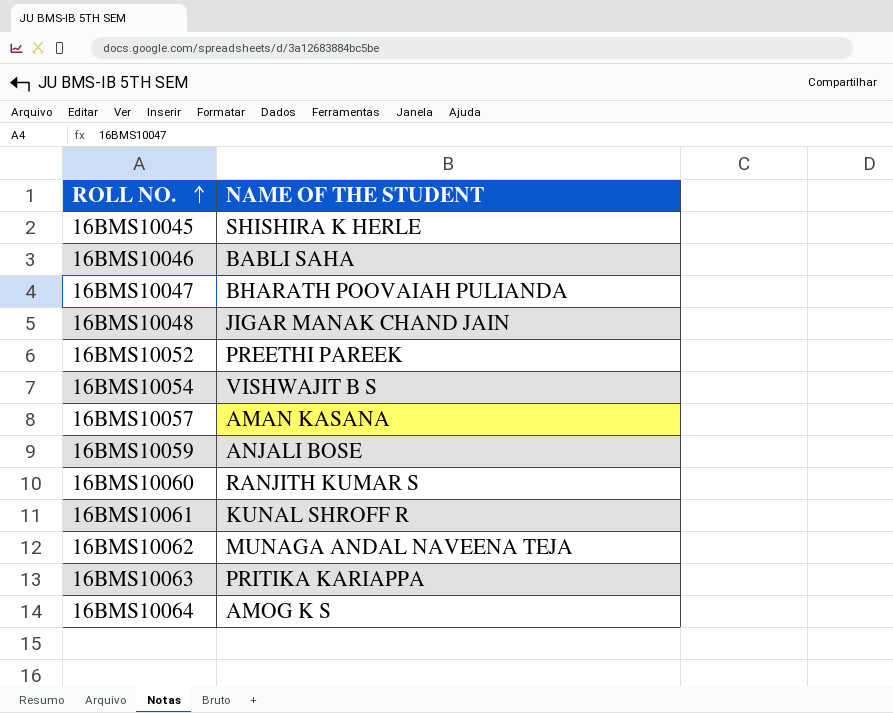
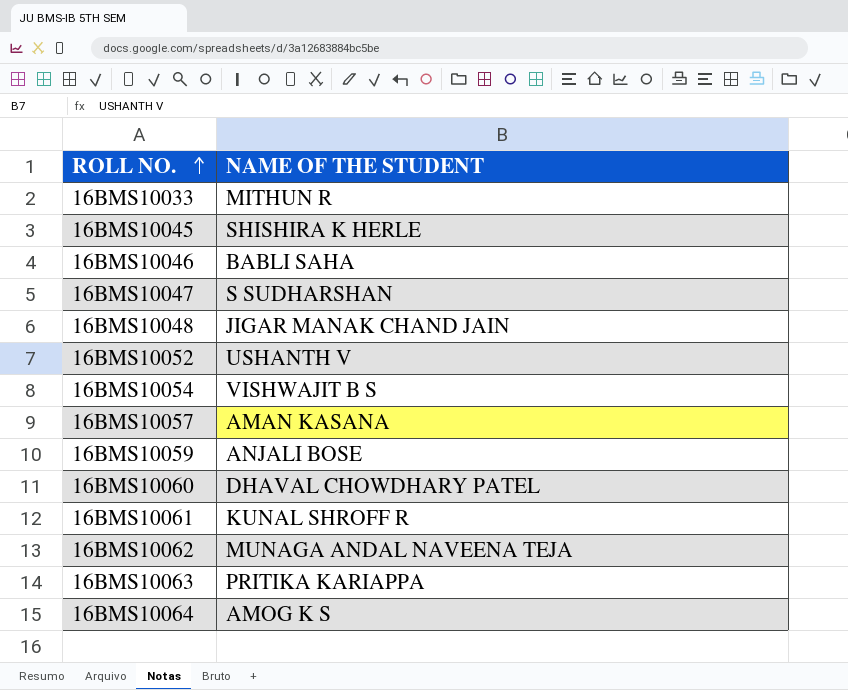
row 16BMS10033: none -> MITHUN R
16BMS10047 | NAME OF THE STUDENT: BHARATH POOVAIAH PULIANDA -> S SUDHARSHAN
16BMS10052 | NAME OF THE STUDENT: PREETHI PAREEK -> USHANTH V
16BMS10060 | NAME OF THE STUDENT: RANJITH KUMAR S -> DHAVAL CHOWDHARY PATEL

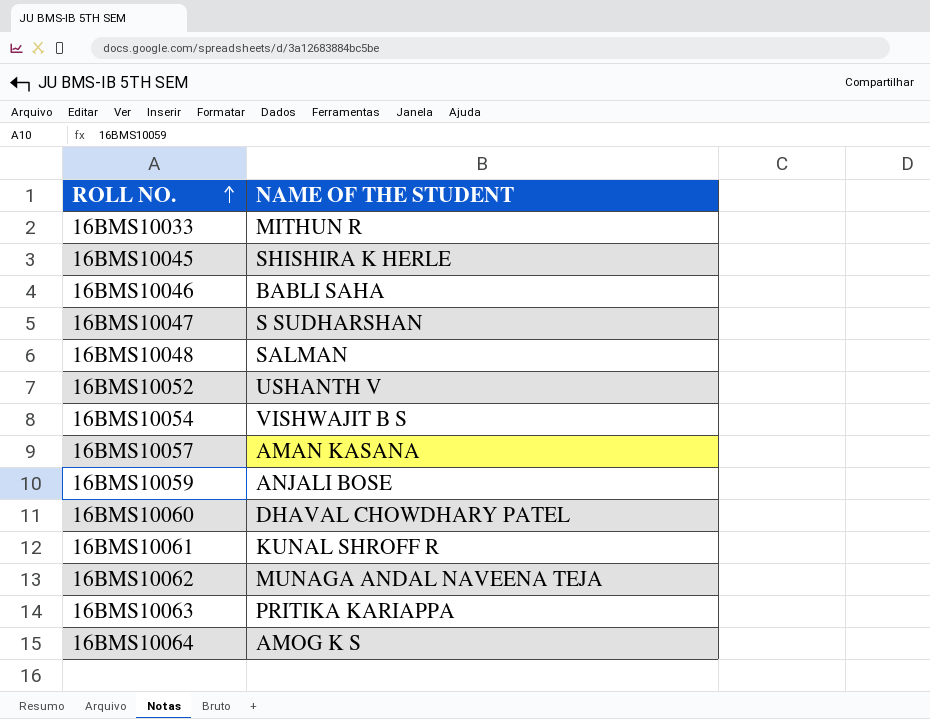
16BMS10048 | NAME OF THE STUDENT: JIGAR MANAK CHAND JAIN -> SALMAN

